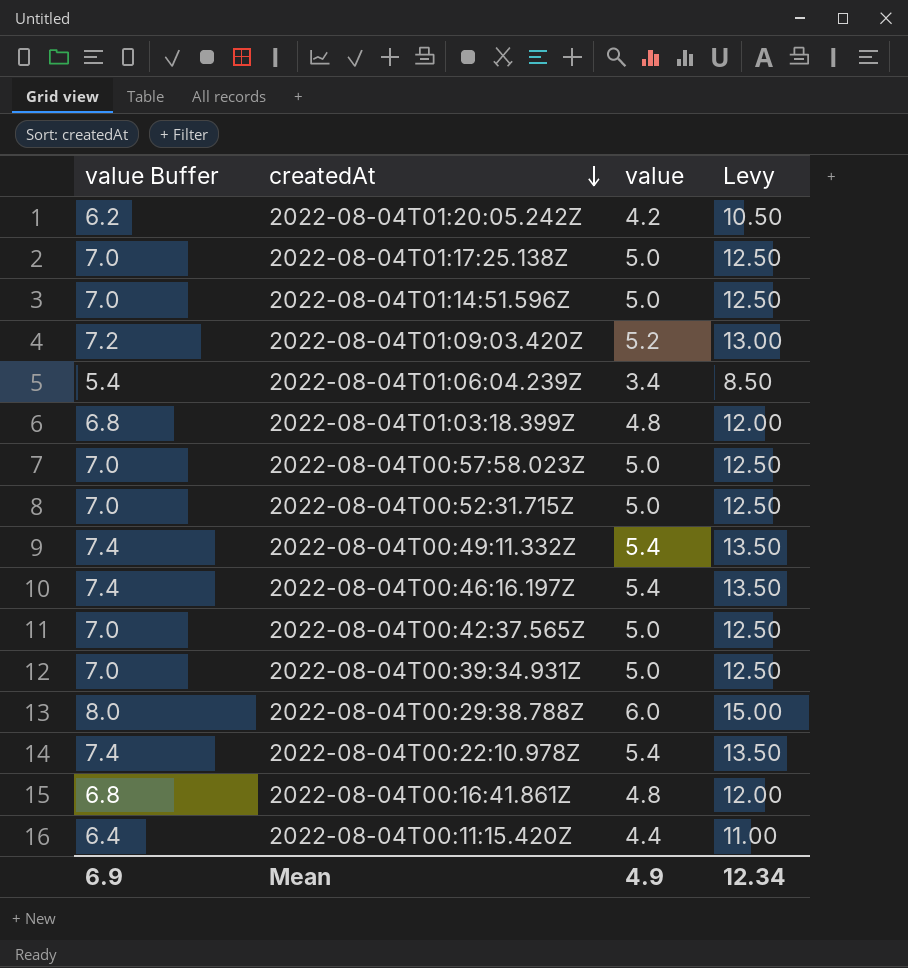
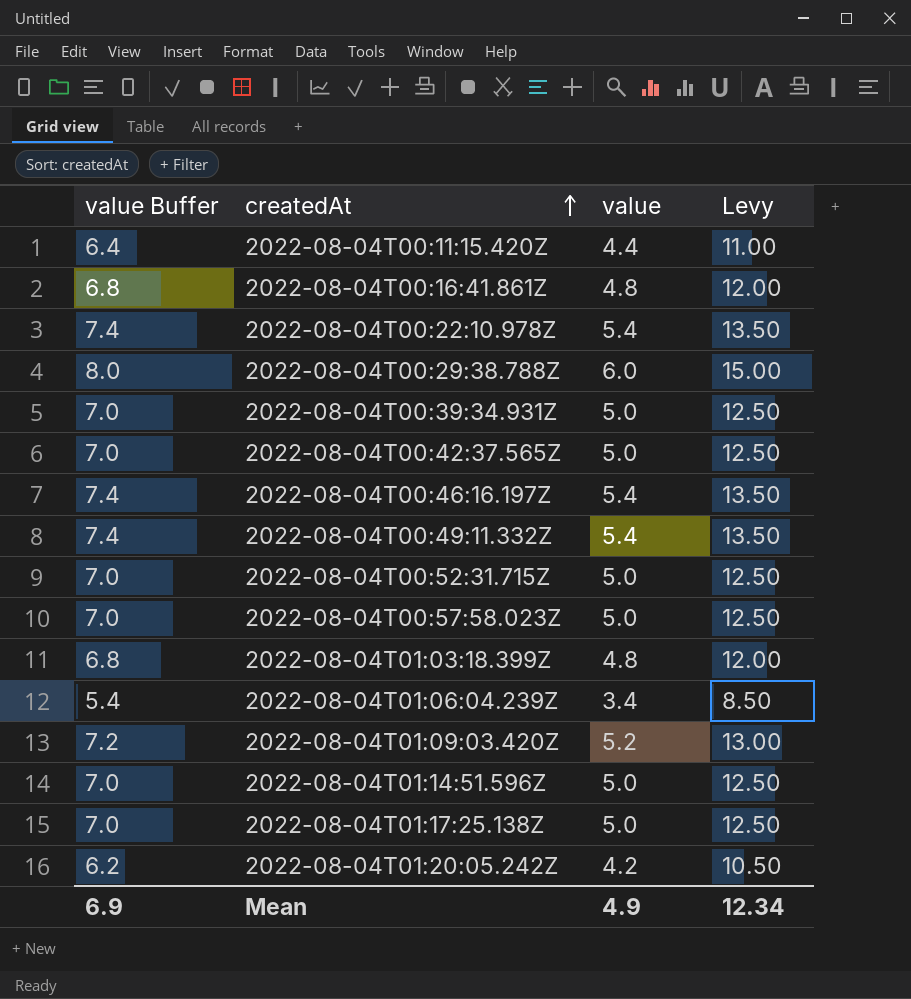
row order: createdAt descending -> createdAt ascending

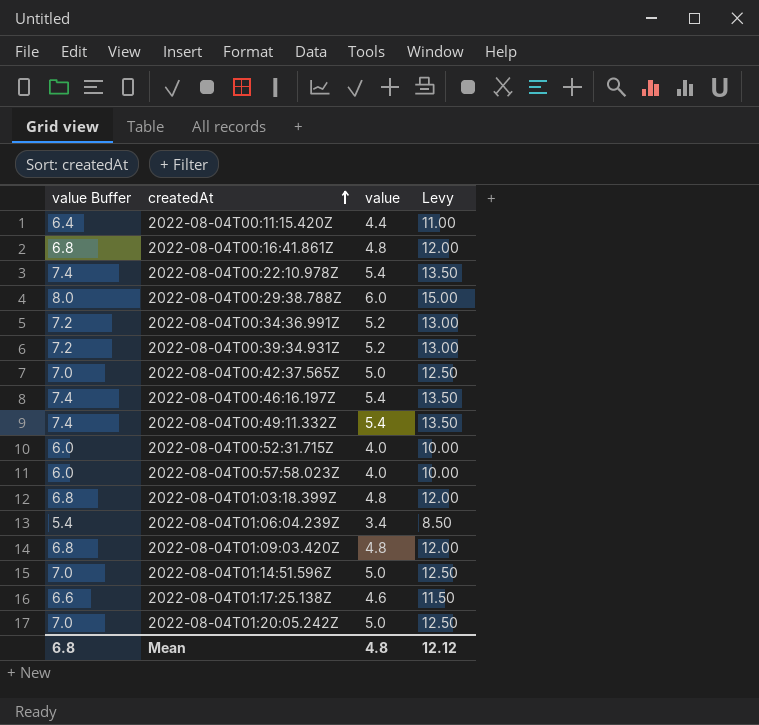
row 2022-08-04T00:34:36.991Z: none -> 7.2 | 5.2 | 13.00
2022-08-04T00:39:34.931Z | value Buffer: 7.0 -> 7.2
2022-08-04T00:39:34.931Z | value: 5.0 -> 5.2
2022-08-04T00:39:34.931Z | Levy: 12.50 -> 13.00
2022-08-04T00:52:31.715Z | value Buffer: 7.0 -> 6.0
2022-08-04T00:52:31.715Z | value: 5.0 -> 4.0
2022-08-04T00:52:31.715Z | Levy: 12.50 -> 10.00
2022-08-04T00:57:58.023Z | value Buffer: 7.0 -> 6.0
2022-08-04T00:57:58.023Z | value: 5.0 -> 4.0
2022-08-04T00:57:58.023Z | Levy: 12.50 -> 10.00
2022-08-04T01:09:03.420Z | value Buffer: 7.2 -> 6.8
2022-08-04T01:09:03.420Z | value: 5.2 -> 4.8
2022-08-04T01:09:03.420Z | Levy: 13.00 -> 12.00
2022-08-04T01:17:25.138Z | value Buffer: 7.0 -> 6.6
2022-08-04T01:17:25.138Z | value: 5.0 -> 4.6
2022-08-04T01:17:25.138Z | Levy: 12.50 -> 11.50
2022-08-04T01:20:05.242Z | value Buffer: 6.2 -> 7.0
2022-08-04T01:20:05.242Z | value: 4.2 -> 5.0
2022-08-04T01:20:05.242Z | Levy: 10.50 -> 12.50
Mean | value Buffer: 6.9 -> 6.8
Mean | value: 4.9 -> 4.8
Mean | Levy: 12.34 -> 12.12

